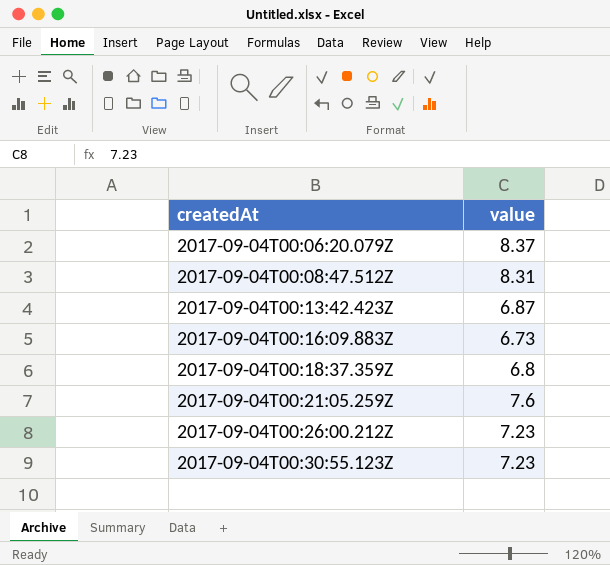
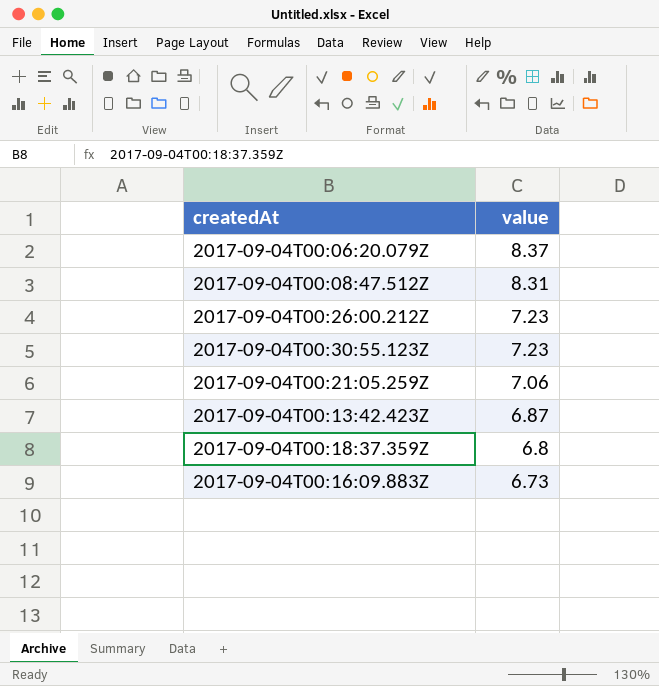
row order: createdAt ascending -> value descending
2017-09-04T00:21:05.259Z | value: 7.6 -> 7.06

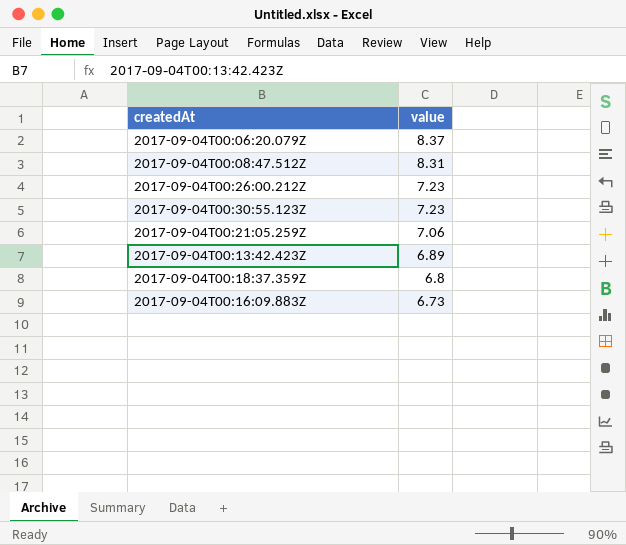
2017-09-04T00:13:42.423Z | value: 6.87 -> 6.89

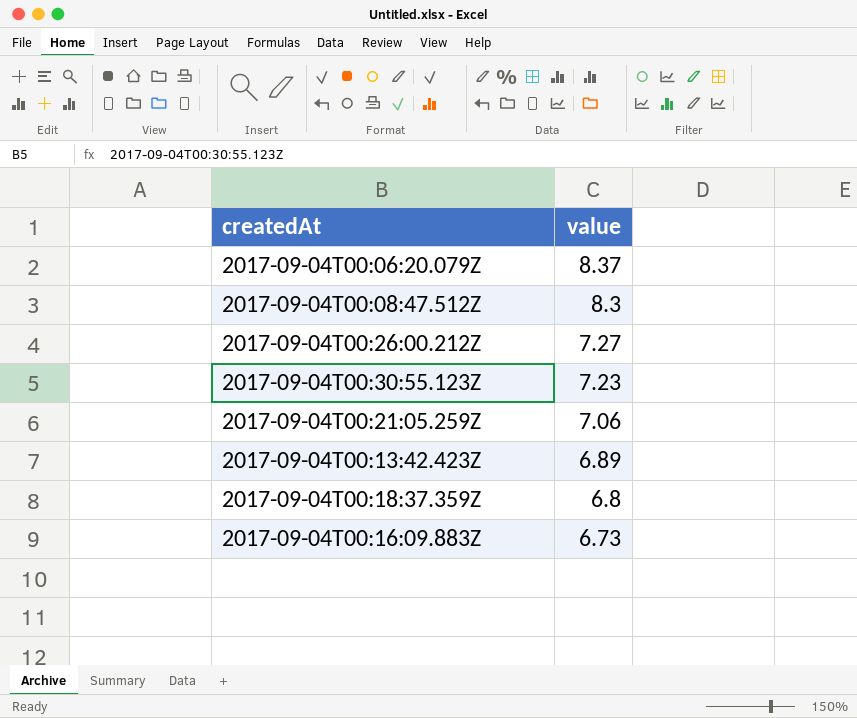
2017-09-04T00:08:47.512Z | value: 8.31 -> 8.3
2017-09-04T00:26:00.212Z | value: 7.23 -> 7.27

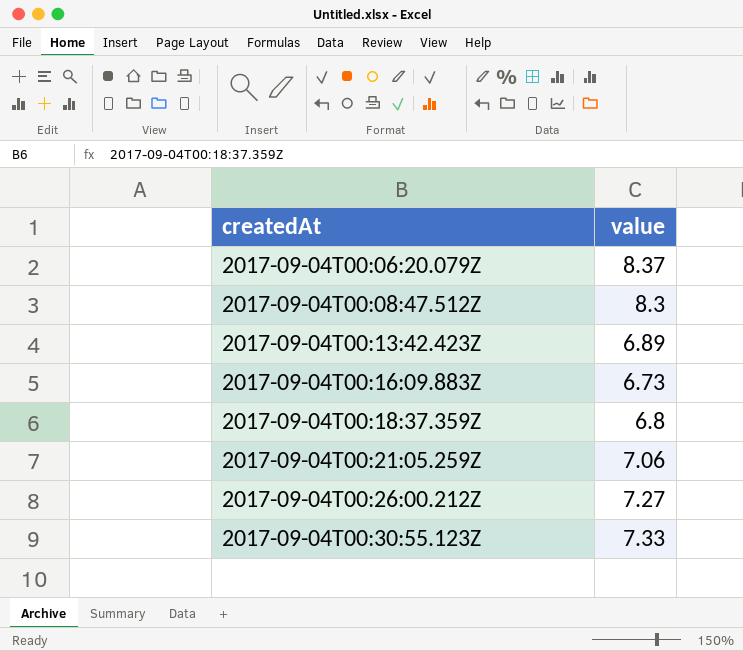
row order: value descending -> createdAt ascending
2017-09-04T00:30:55.123Z | value: 7.23 -> 7.33

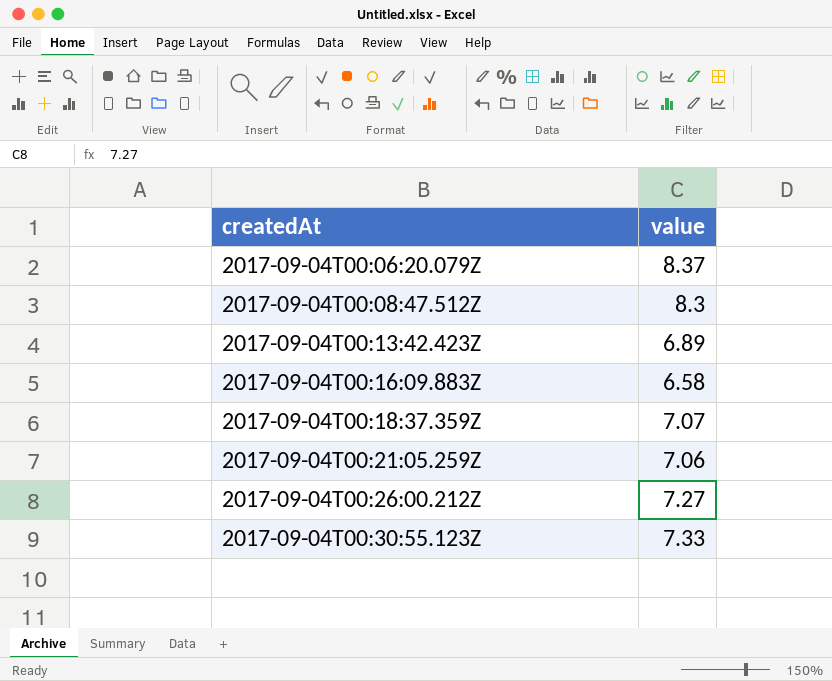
2017-09-04T00:16:09.883Z | value: 6.73 -> 6.58
2017-09-04T00:18:37.359Z | value: 6.8 -> 7.07

